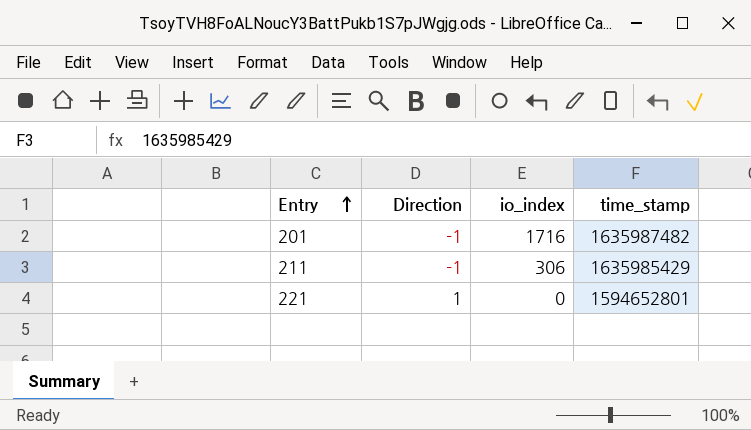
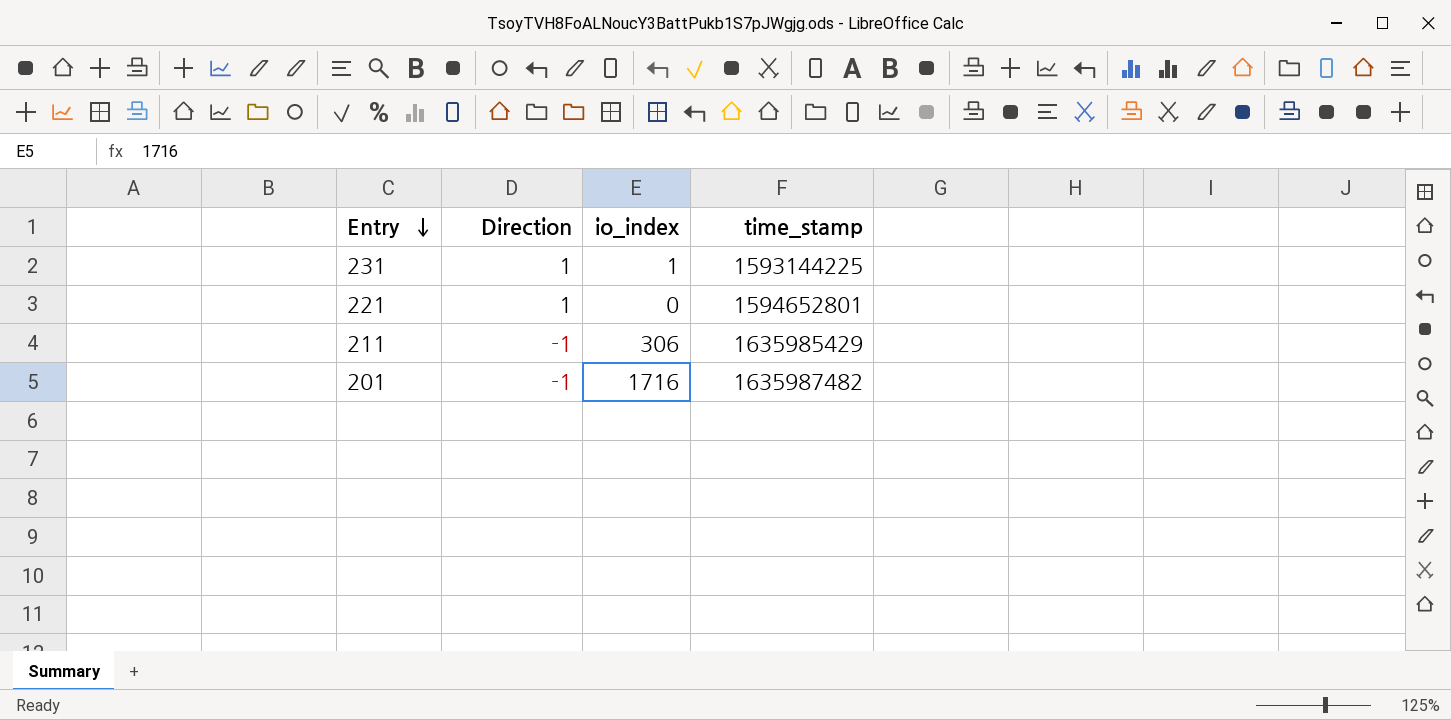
row order: Entry ascending -> Entry descending
row 231: none -> 1 | 1 | 1593144225

